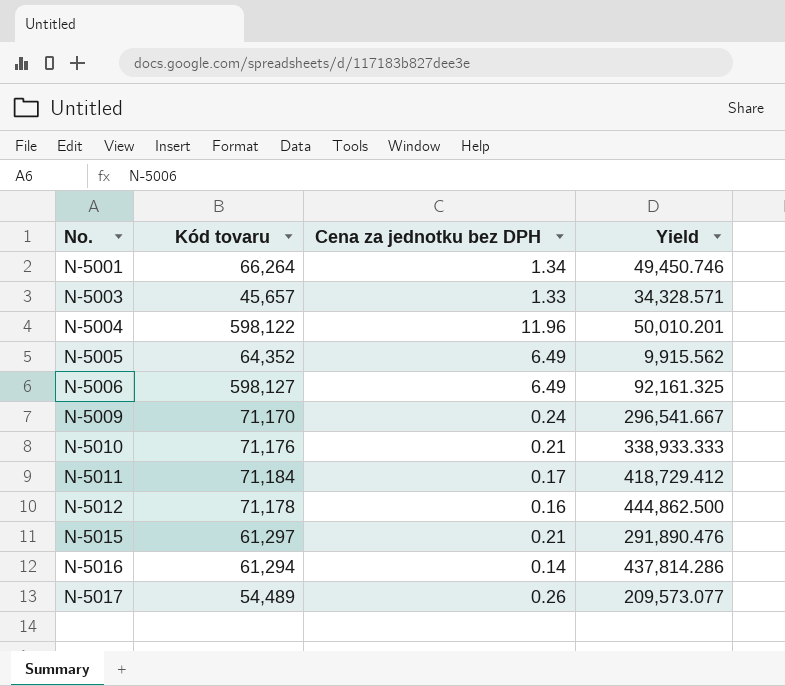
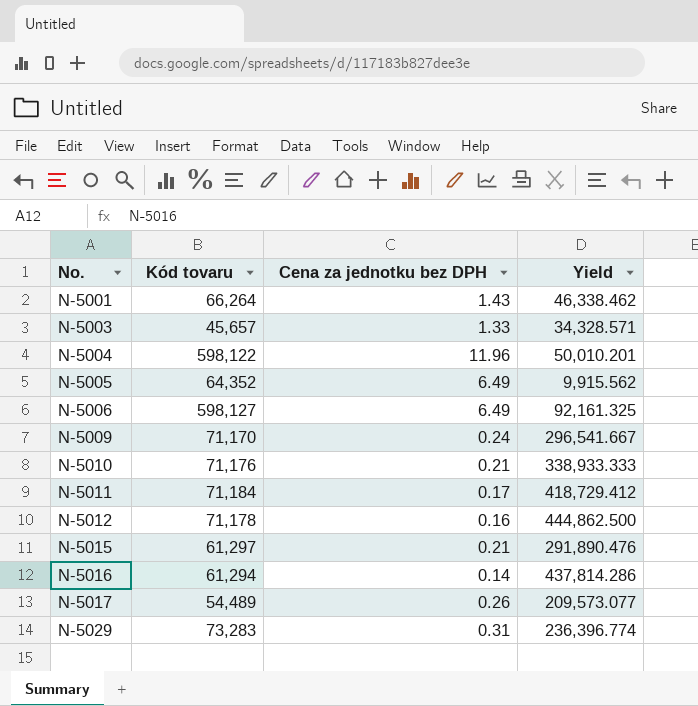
N-5001 | Cena za jednotku bez DPH: 1.34 -> 1.43
N-5001 | Yield: 49,450.746 -> 46,338.462
row N-5029: none -> 73,283 | 0.31 | 236,396.774

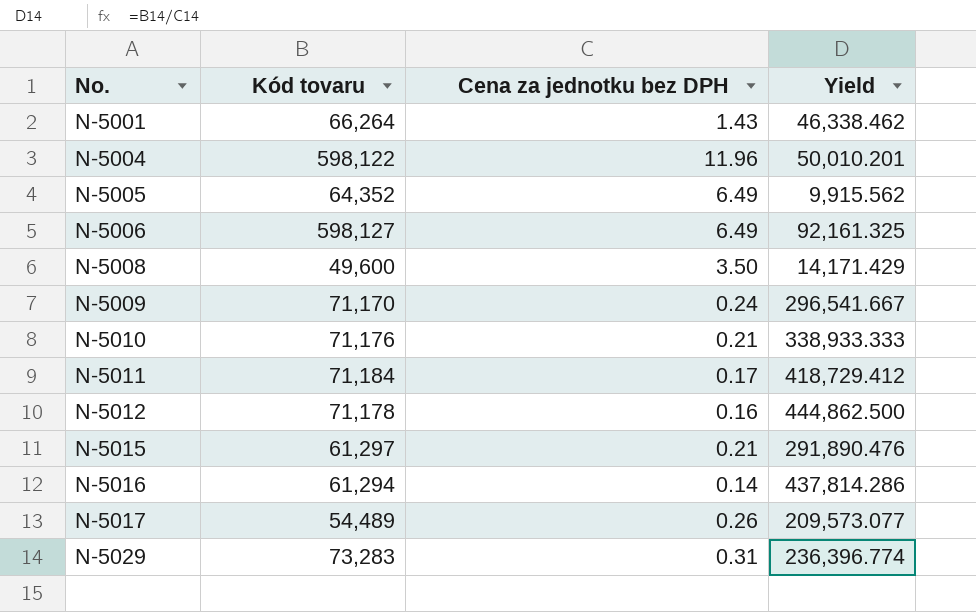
row N-5003: 45,657 | 1.33 | 34,328.571 -> none
row N-5008: none -> 49,600 | 3.50 | 14,171.429

